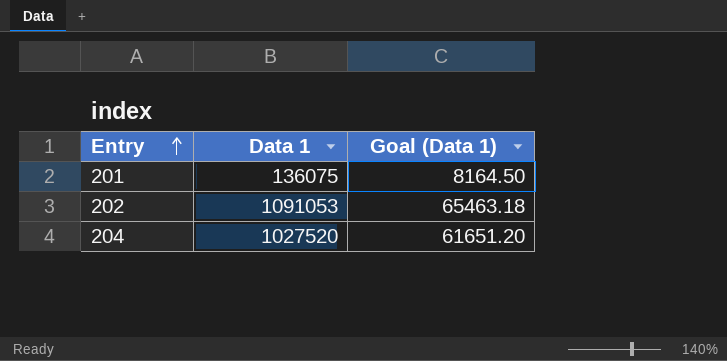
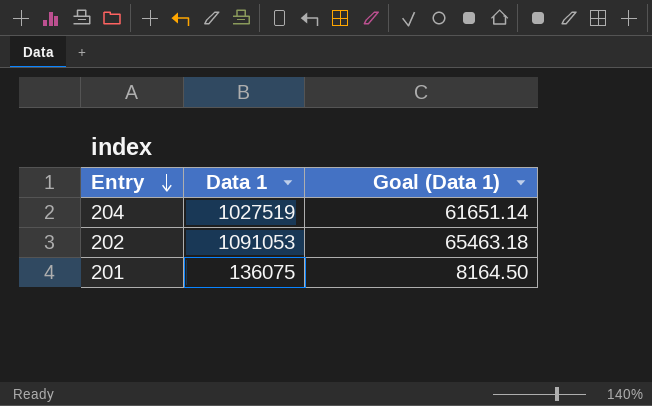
row order: Entry ascending -> Entry descending
204 | Data 1: 1027520 -> 1027519
204 | Goal (Data 1): 61651.20 -> 61651.14

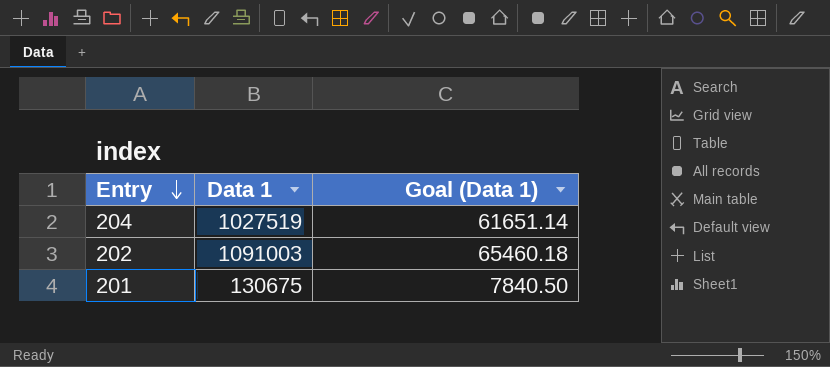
202 | Data 1: 1091053 -> 1091003
202 | Goal (Data 1): 65463.18 -> 65460.18
201 | Data 1: 136075 -> 130675
201 | Goal (Data 1): 8164.50 -> 7840.50

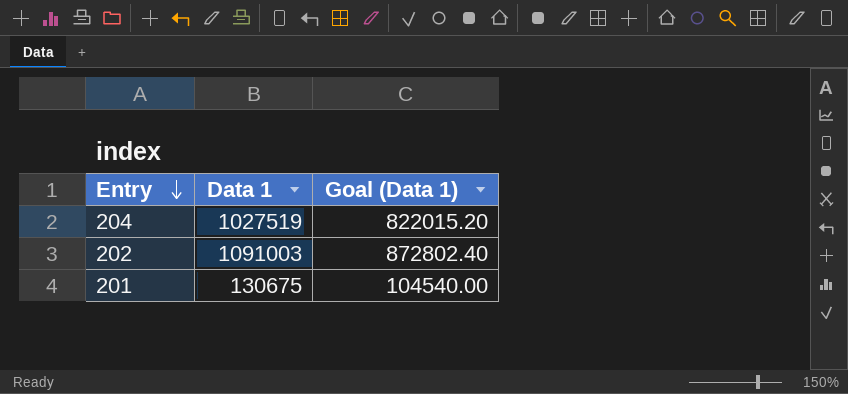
column Goal (Data 1) | formula: [Data 1] * 0.06 -> [Data 1] * 0.8

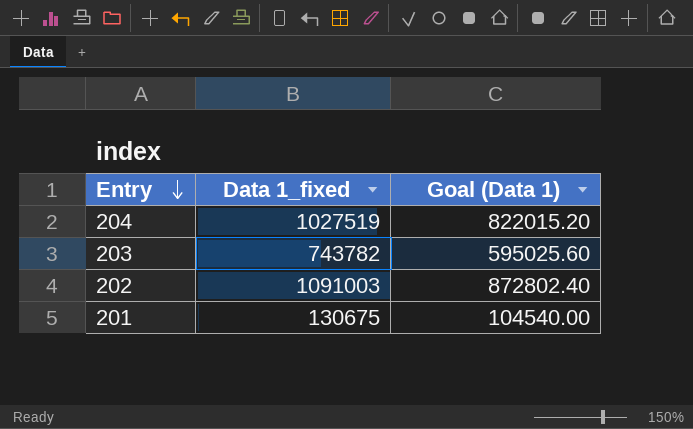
column name: Data 1 -> Data 1_fixed
row 203: none -> 743782 | 595025.60

